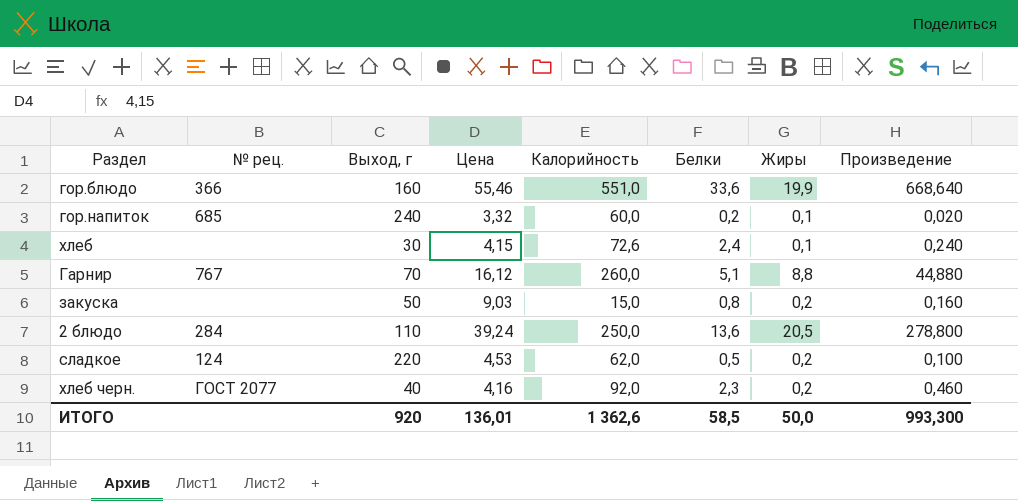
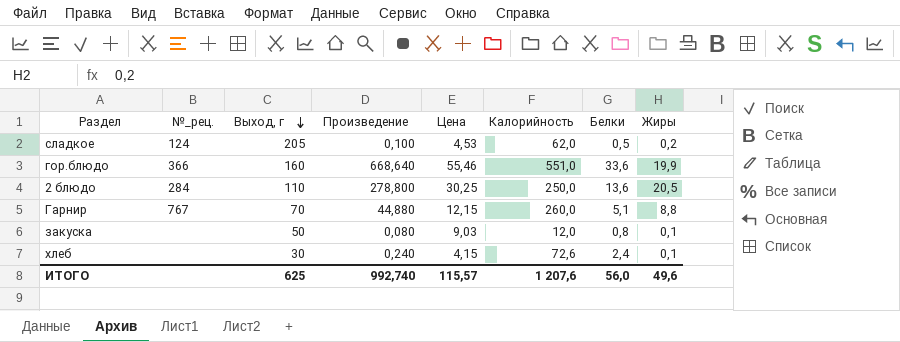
row order: none -> Выход, г descending
column name: № рец. -> №_рец.
column Произведение | position: 8 -> 4
row гор.напиток: 685 | 240 | 3,32 | 60,0 | 0,2 | 0,1 | 0,020 -> none
row хлеб черн.: ГОСТ 2077 | 40 | 4,16 | 92,0 | 2,3 | 0,2 | 0,460 -> none
сладкое | Выход, г: 220 -> 205
2 блюдо | Цена: 39,24 -> 30,25
Гарнир | Цена: 16,12 -> 12,15
закуска | Произведение: 0,160 -> 0,080
закуска | Калорийность: 15,0 -> 12,0
закуска | Жиры: 0,2 -> 0,1
ИТОГО | Выход, г: 920 -> 625
ИТОГО | Произведение: 993,300 -> 992,740
ИТОГО | Цена: 136,01 -> 115,57
ИТОГО | Калорийность: 1 362,6 -> 1 207,6
ИТОГО | Белки: 58,5 -> 56,0
ИТОГО | Жиры: 50,0 -> 49,6

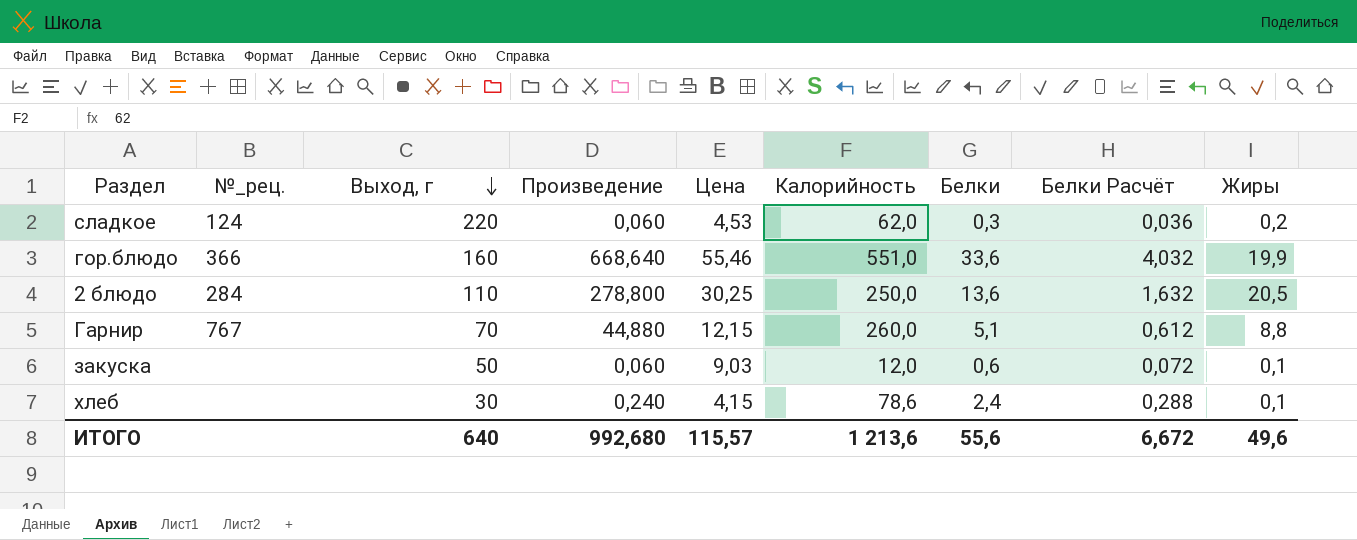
column Белки Расчёт | formula: none -> [Белки] * 0,12
сладкое | Выход, г: 205 -> 220
сладкое | Произведение: 0,100 -> 0,060
сладкое | Белки: 0,5 -> 0,3
закуска | Произведение: 0,080 -> 0,060
закуска | Белки: 0,8 -> 0,6
хлеб | Калорийность: 72,6 -> 78,6
ИТОГО | Выход, г: 625 -> 640
ИТОГО | Произведение: 992,740 -> 992,680
ИТОГО | Калорийность: 1 207,6 -> 1 213,6
ИТОГО | Белки: 56,0 -> 55,6

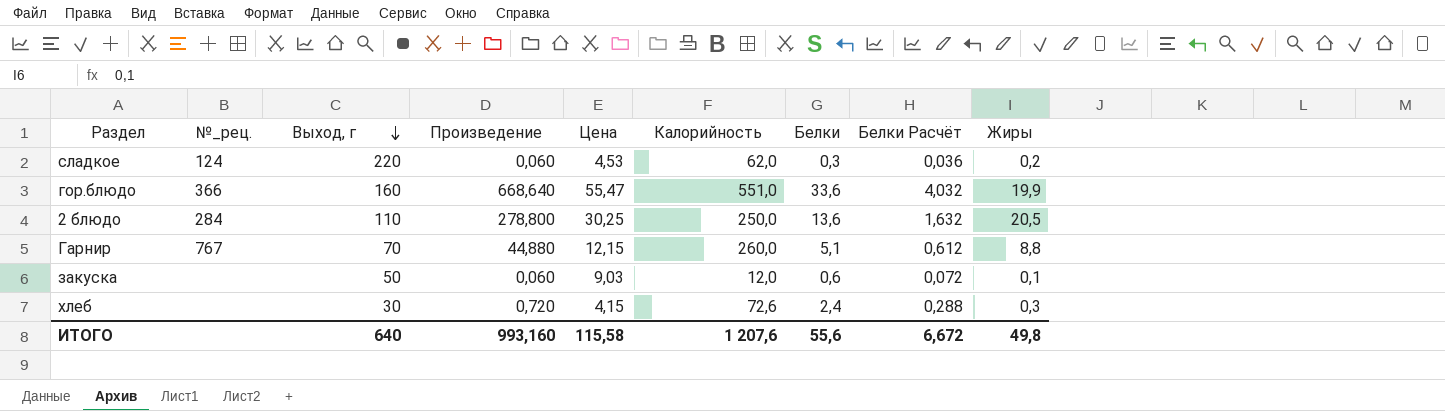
гор.блюдо | Цена: 55,46 -> 55,47
хлеб | Произведение: 0,240 -> 0,720
хлеб | Калорийность: 78,6 -> 72,6
хлеб | Жиры: 0,1 -> 0,3
ИТОГО | Произведение: 992,680 -> 993,160
ИТОГО | Цена: 115,57 -> 115,58
ИТОГО | Калорийность: 1 213,6 -> 1 207,6
ИТОГО | Жиры: 49,6 -> 49,8

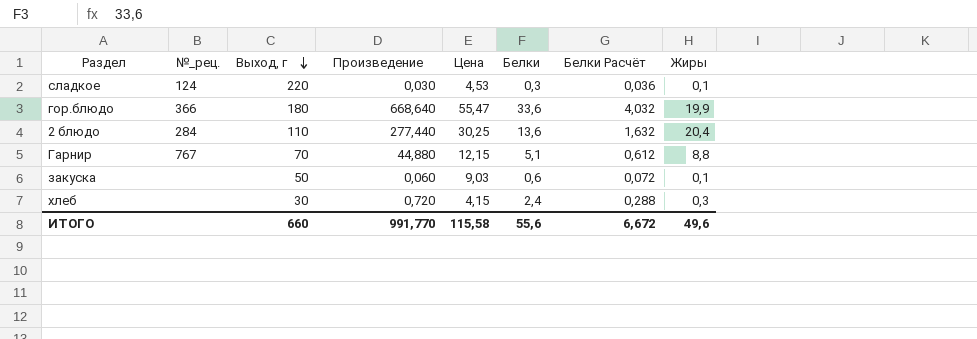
column Калорийность | position: 6 -> none
сладкое | Произведение: 0,060 -> 0,030
сладкое | Жиры: 0,2 -> 0,1
гор.блюдо | Выход, г: 160 -> 180
2 блюдо | Произведение: 278,800 -> 277,440
2 блюдо | Жиры: 20,5 -> 20,4
ИТОГО | Выход, г: 640 -> 660
ИТОГО | Произведение: 993,160 -> 991,770
ИТОГО | Жиры: 49,8 -> 49,6

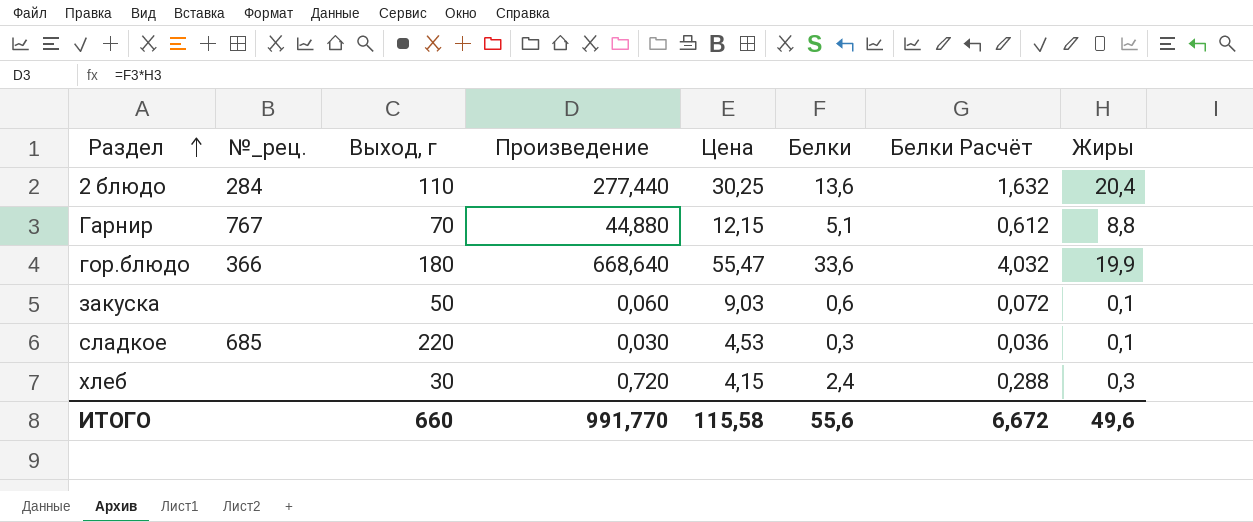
row order: Выход, г descending -> Раздел ascending
сладкое | №_рец.: 124 -> 685

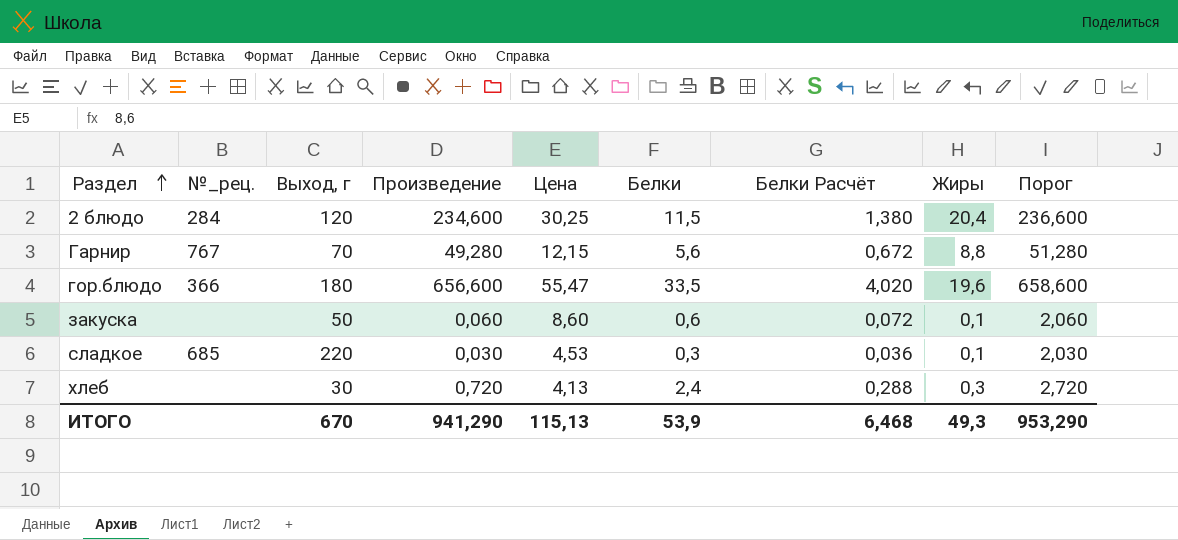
column Порог | formula: none -> [Произведение] + 2
2 блюдо | Выход, г: 110 -> 120
2 блюдо | Произведение: 277,440 -> 234,600
2 блюдо | Белки: 13,6 -> 11,5
2 блюдо | Белки Расчёт: 1,632 -> 1,380
Гарнир | Произведение: 44,880 -> 49,280
Гарнир | Белки: 5,1 -> 5,6
Гарнир | Белки Расчёт: 0,612 -> 0,672
гор.блюдо | Произведение: 668,640 -> 656,600
гор.блюдо | Белки: 33,6 -> 33,5
гор.блюдо | Белки Расчёт: 4,032 -> 4,020
гор.блюдо | Жиры: 19,9 -> 19,6
закуска | Цена: 9,03 -> 8,60
хлеб | Цена: 4,15 -> 4,13
ИТОГО | Выход, г: 660 -> 670
ИТОГО | Произведение: 991,770 -> 941,290
ИТОГО | Цена: 115,58 -> 115,13
ИТОГО | Белки: 55,6 -> 53,9
ИТОГО | Белки Расчёт: 6,672 -> 6,468
ИТОГО | Жиры: 49,6 -> 49,3

